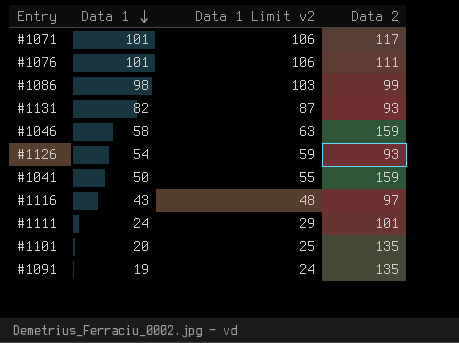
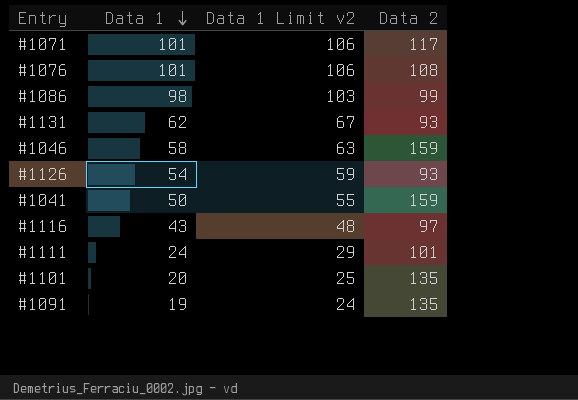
#1076 | Data 2: 111 -> 108
#1131 | Data 1: 82 -> 62
#1131 | Data 1 Limit v2: 87 -> 67

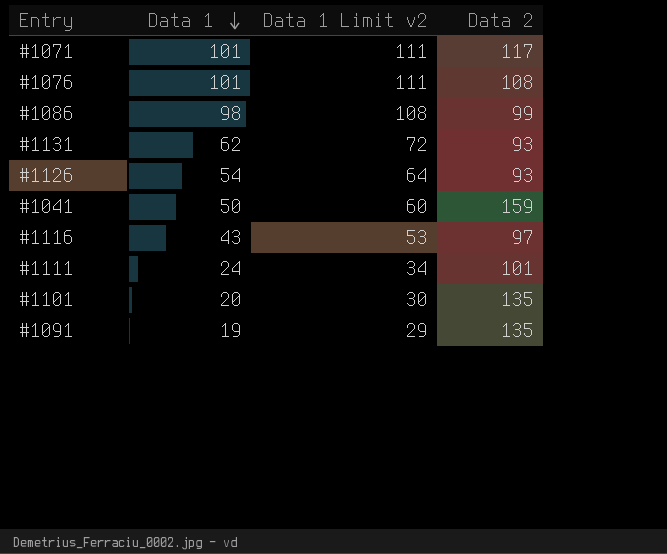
column Data 1 Limit v2 | formula: [Data 1] + 5 -> [Data 1] + 10
row #1046: 58 | 63 | 159 -> none

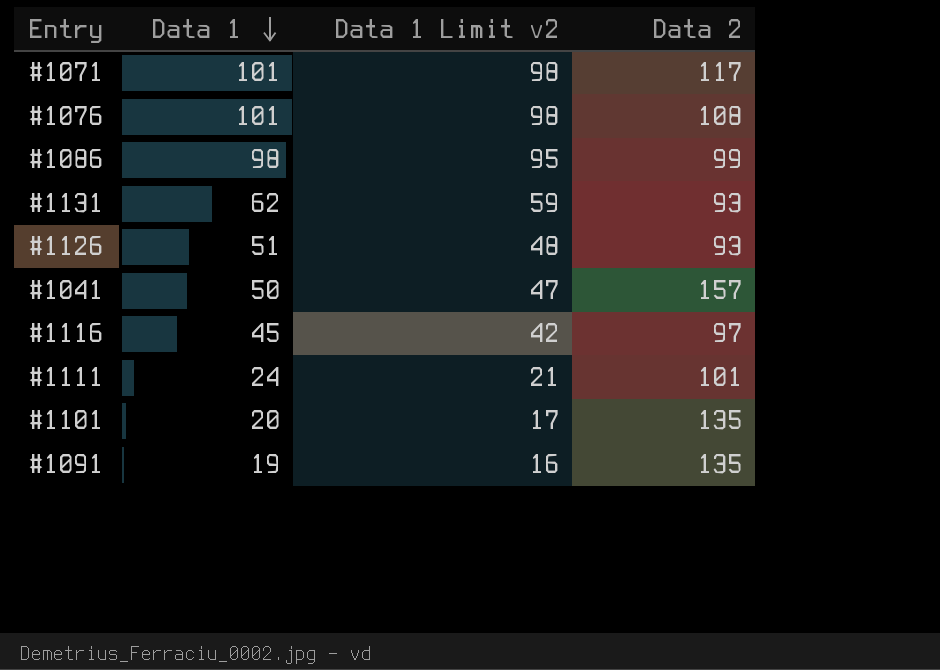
column Data 1 Limit v2 | formula: [Data 1] + 10 -> [Data 1] - 3
#1126 | Data 1: 54 -> 51
#1041 | Data 2: 159 -> 157
#1116 | Data 1: 43 -> 45

